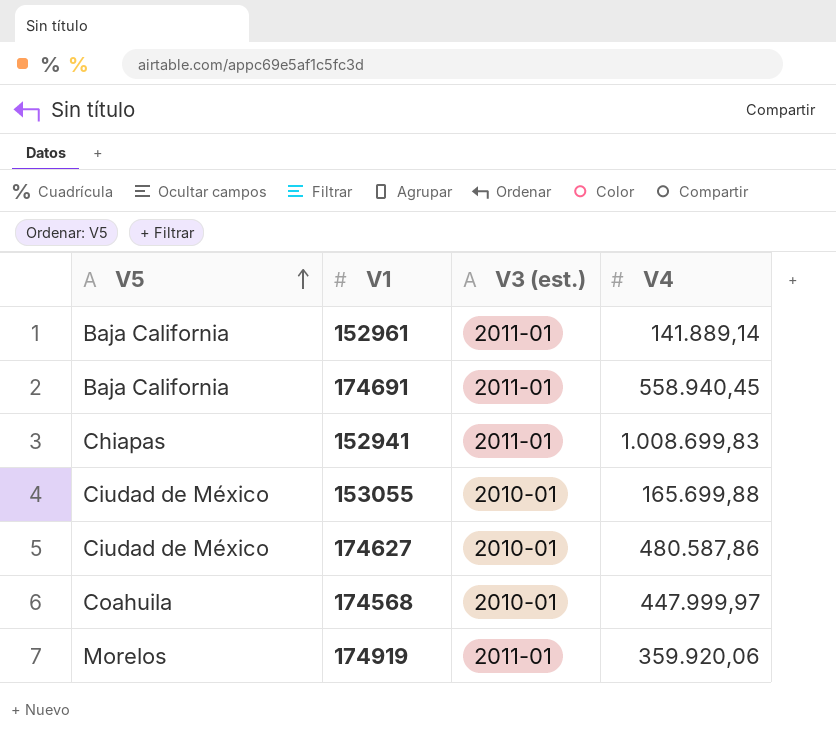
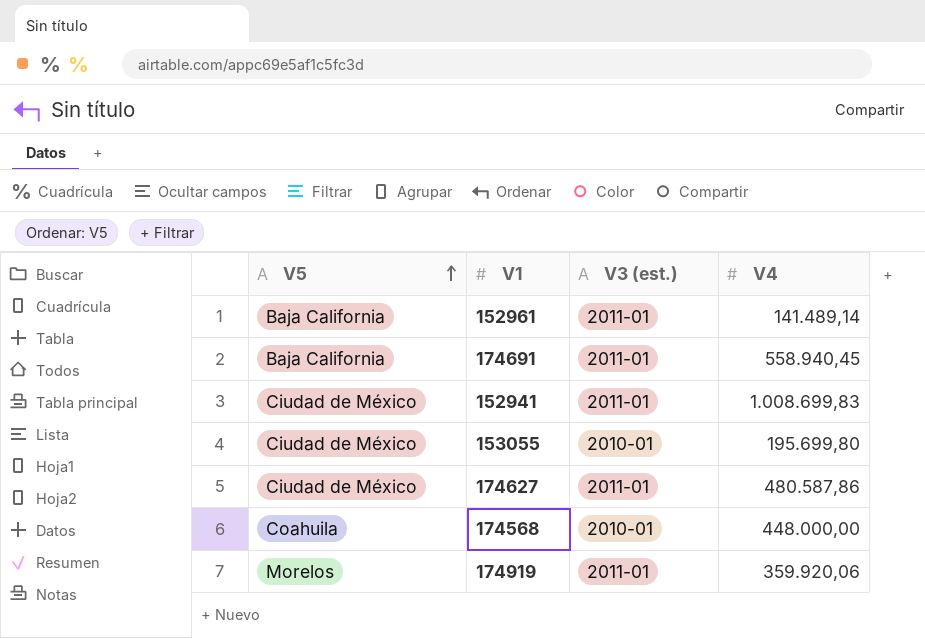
152961 | V4: 141.889,14 -> 141.489,14
152941 | V5: Chiapas -> Ciudad de México
153055 | V4: 165.699,88 -> 195.699,80
174627 | V3 (est.): 2010-01 -> 2011-01
174568 | V4: 447.999,97 -> 448.000,00

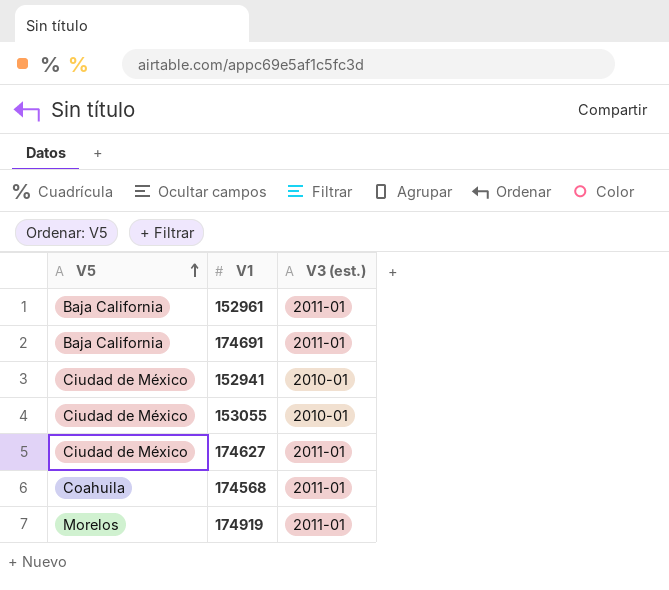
column V4 | position: 4 -> none
152941 | V3 (est.): 2011-01 -> 2010-01
174568 | V3 (est.): 2010-01 -> 2011-01

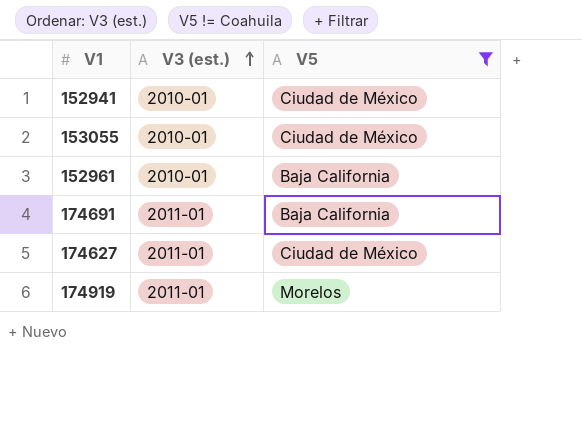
filter: none -> V5 != Coahuila
row order: V5 ascending -> V3 (est.) ascending
column V5 | position: 1 -> 3
152961 | V3 (est.): 2011-01 -> 2010-01

